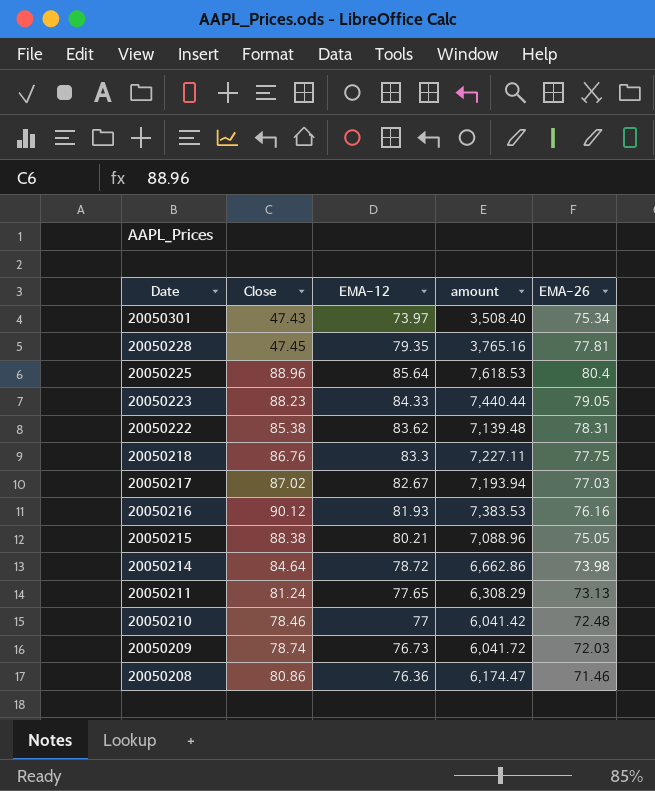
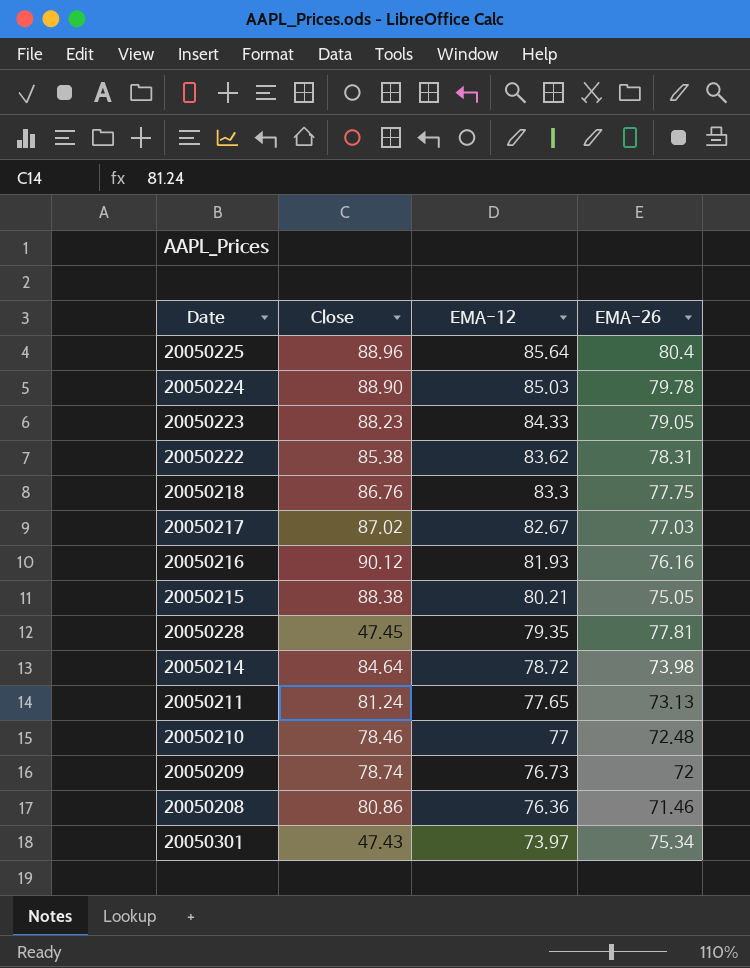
row order: Date descending -> EMA-12 descending
column amount | formula: [Close] * [EMA-12] -> none
row 20050224: none -> 88.90 | 85.03 | 79.78
20050209 | EMA-26: 72.03 -> 72

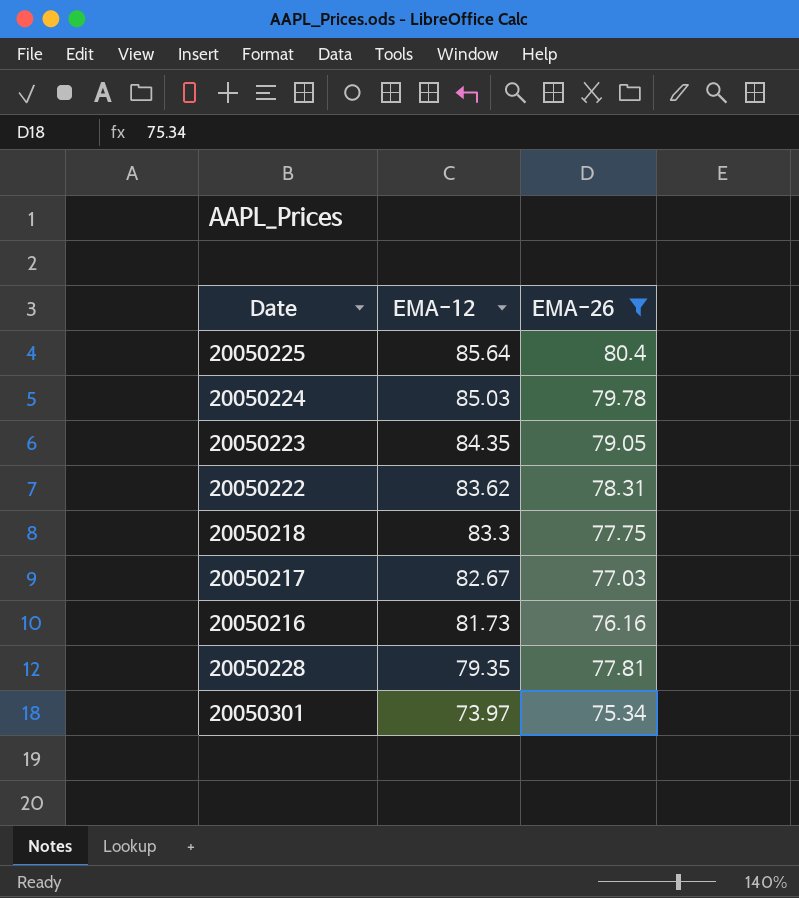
filter: none -> EMA-26 >= 75.34
column Close | position: 2 -> none
20050223 | EMA-12: 84.33 -> 84.35
20050216 | EMA-12: 81.93 -> 81.73

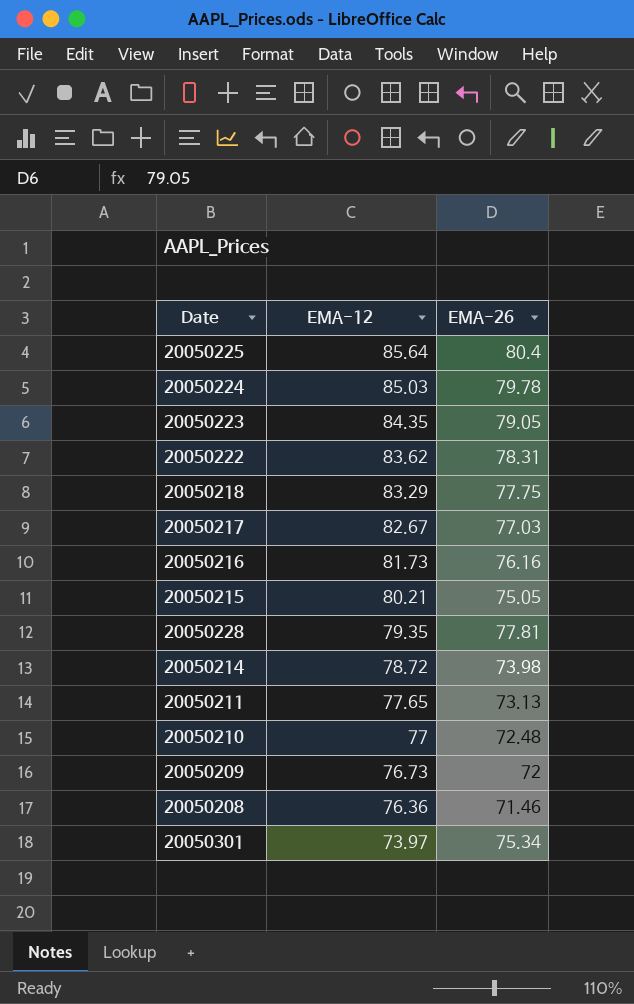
filter: EMA-26 >= 75.34 -> none
20050218 | EMA-12: 83.3 -> 83.29

